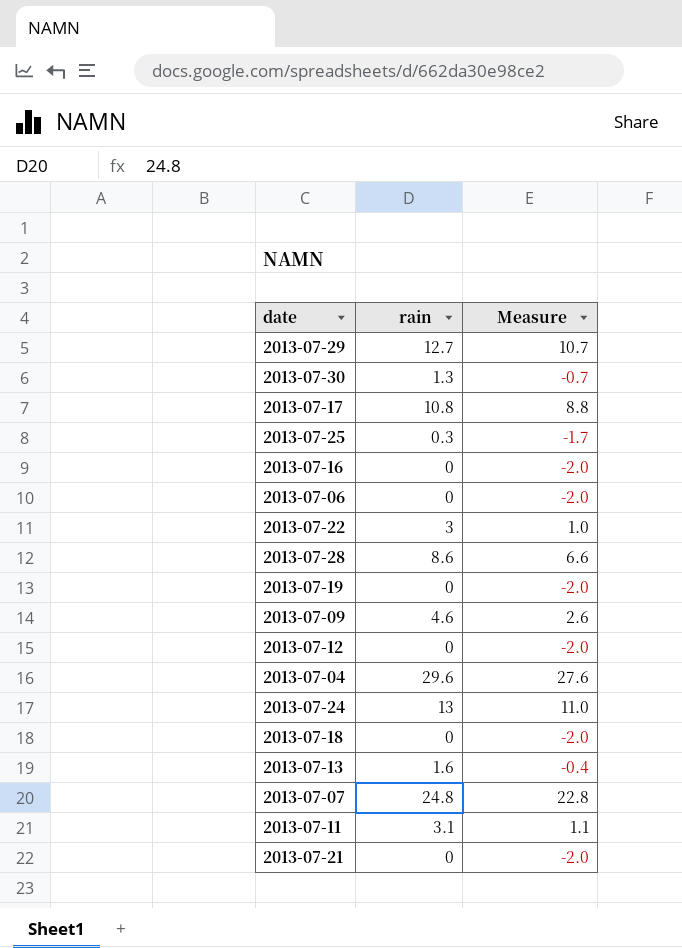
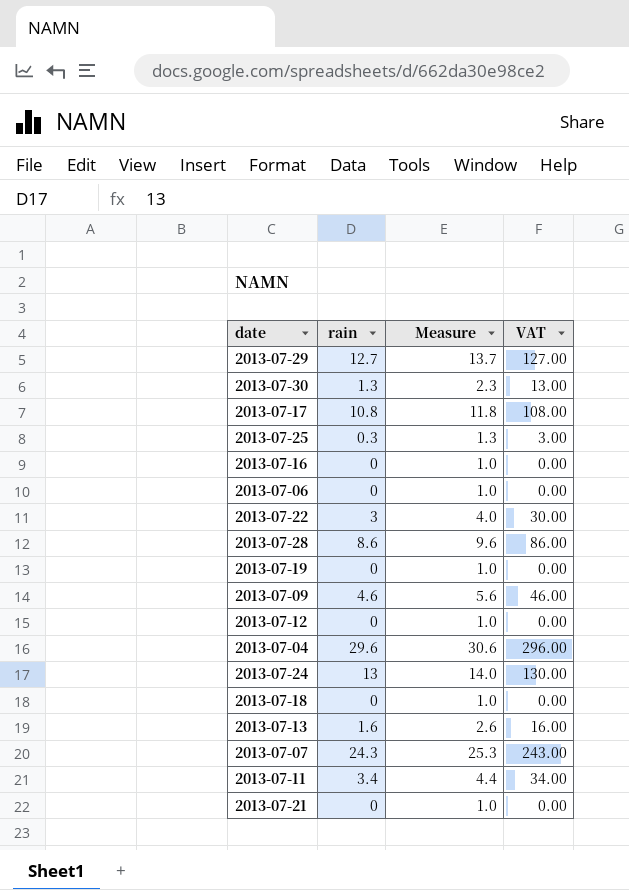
column Measure | formula: [rain] - 2 -> [rain] + 1
column VAT | formula: none -> [rain] * 10
2013-07-07 | rain: 24.8 -> 24.3
2013-07-11 | rain: 3.1 -> 3.4

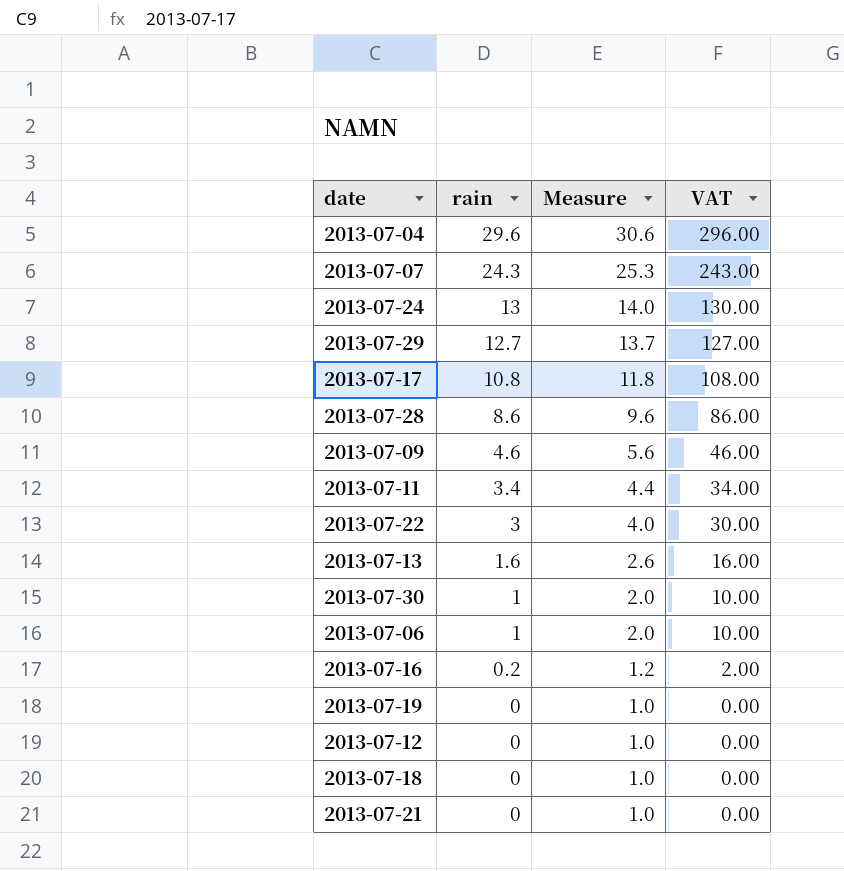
row order: none -> rain descending
row 2013-07-25: 0.3 | 1.3 | 3.00 -> none
2013-07-30 | rain: 1.3 -> 1
2013-07-30 | Measure: 2.3 -> 2.0
2013-07-30 | VAT: 13.00 -> 10.00
2013-07-06 | rain: 0 -> 1
2013-07-06 | Measure: 1.0 -> 2.0
2013-07-06 | VAT: 0.00 -> 10.00
2013-07-16 | rain: 0 -> 0.2
2013-07-16 | Measure: 1.0 -> 1.2
2013-07-16 | VAT: 0.00 -> 2.00

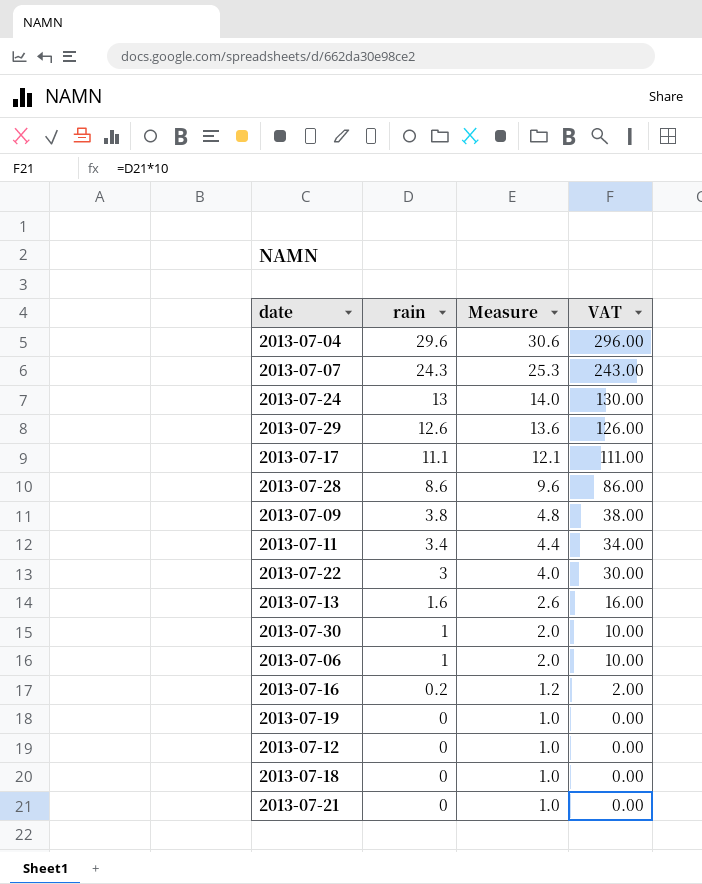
2013-07-29 | rain: 12.7 -> 12.6
2013-07-29 | Measure: 13.7 -> 13.6
2013-07-29 | VAT: 127.00 -> 126.00
2013-07-17 | rain: 10.8 -> 11.1
2013-07-17 | Measure: 11.8 -> 12.1
2013-07-17 | VAT: 108.00 -> 111.00
2013-07-09 | rain: 4.6 -> 3.8
2013-07-09 | Measure: 5.6 -> 4.8
2013-07-09 | VAT: 46.00 -> 38.00

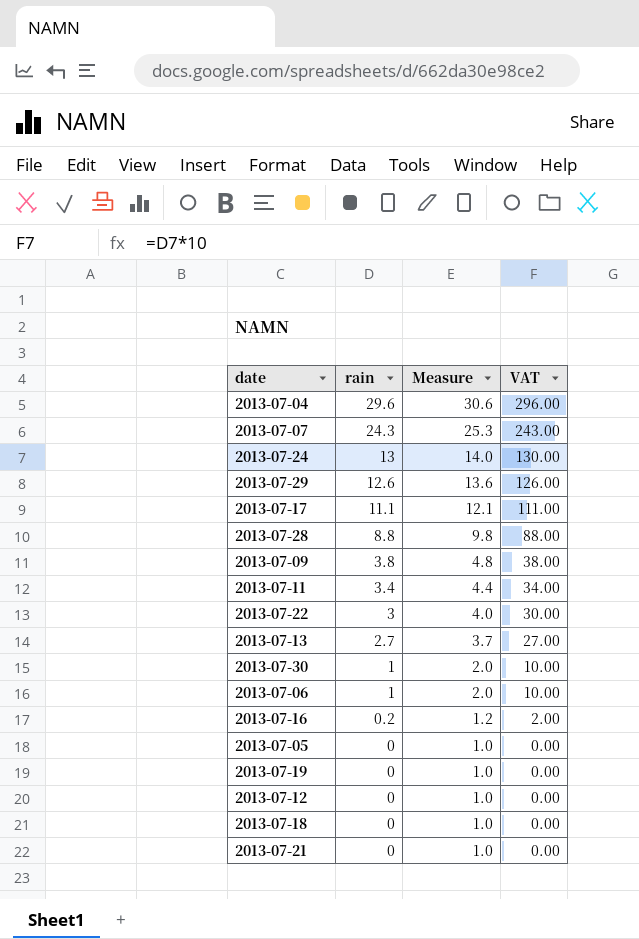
2013-07-28 | rain: 8.6 -> 8.8
2013-07-28 | Measure: 9.6 -> 9.8
2013-07-28 | VAT: 86.00 -> 88.00
2013-07-13 | rain: 1.6 -> 2.7
2013-07-13 | Measure: 2.6 -> 3.7
2013-07-13 | VAT: 16.00 -> 27.00
row 2013-07-05: none -> 0 | 1.0 | 0.00

